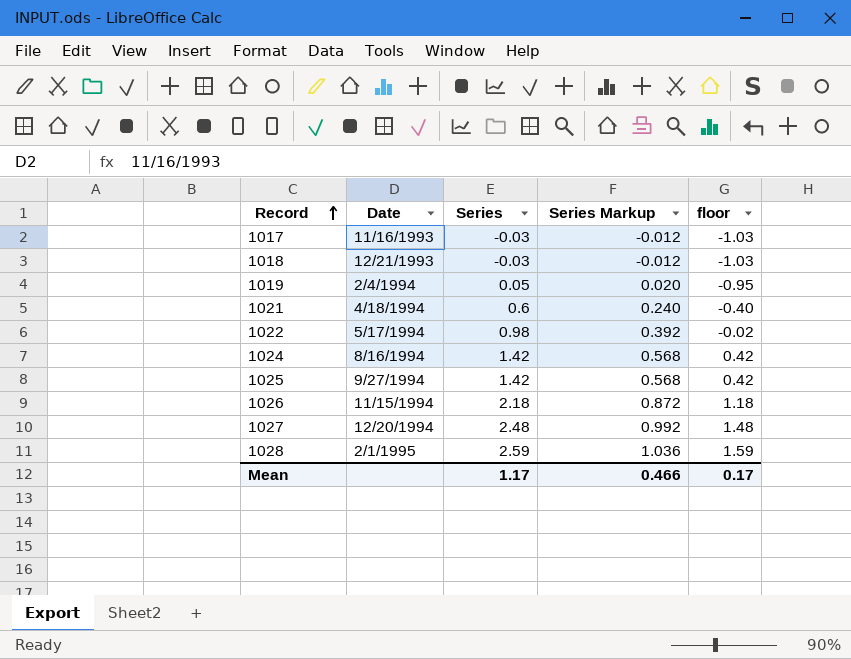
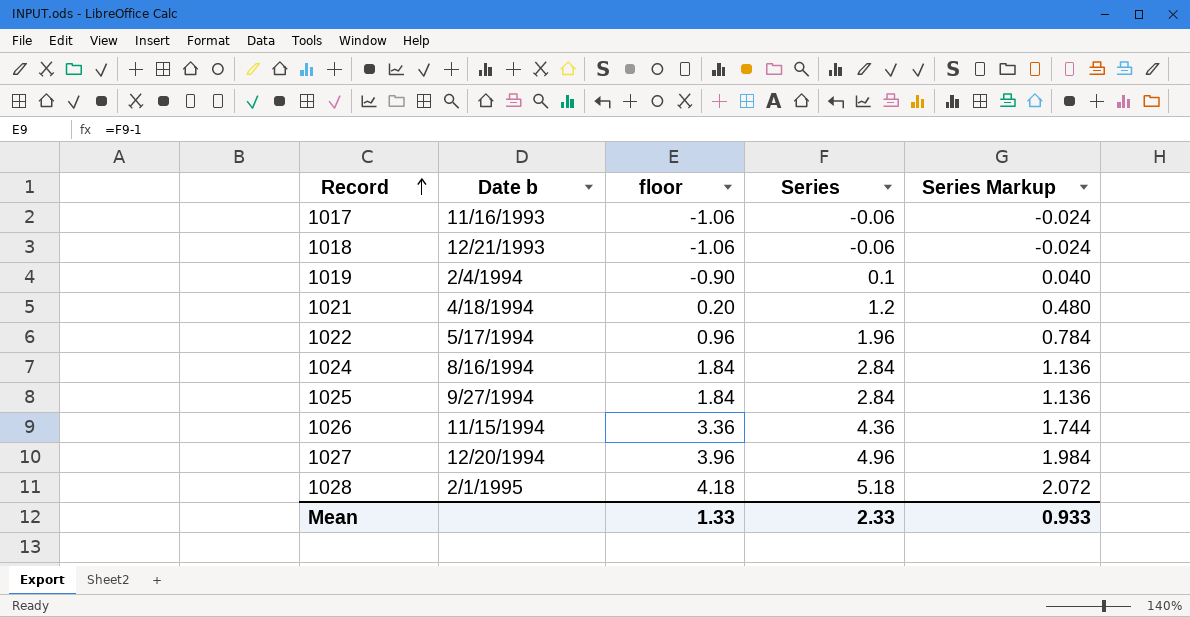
column name: Date -> Date b
column floor | position: 5 -> 3
1017 | floor: -1.03 -> -1.06
1017 | Series: -0.03 -> -0.06
1017 | Series Markup: -0.012 -> -0.024
1018 | floor: -1.03 -> -1.06
1018 | Series: -0.03 -> -0.06
1018 | Series Markup: -0.012 -> -0.024
1019 | floor: -0.95 -> -0.90
1019 | Series: 0.05 -> 0.1
1019 | Series Markup: 0.020 -> 0.040
1021 | floor: -0.40 -> 0.20
1021 | Series: 0.6 -> 1.2
1021 | Series Markup: 0.240 -> 0.480
1022 | floor: -0.02 -> 0.96
1022 | Series: 0.98 -> 1.96
1022 | Series Markup: 0.392 -> 0.784
1024 | floor: 0.42 -> 1.84
1024 | Series: 1.42 -> 2.84
1024 | Series Markup: 0.568 -> 1.136
1025 | floor: 0.42 -> 1.84
1025 | Series: 1.42 -> 2.84
1025 | Series Markup: 0.568 -> 1.136
1026 | floor: 1.18 -> 3.36
1026 | Series: 2.18 -> 4.36
1026 | Series Markup: 0.872 -> 1.744
1027 | floor: 1.48 -> 3.96
1027 | Series: 2.48 -> 4.96
1027 | Series Markup: 0.992 -> 1.984
1028 | floor: 1.59 -> 4.18
1028 | Series: 2.59 -> 5.18
1028 | Series Markup: 1.036 -> 2.072
Mean | floor: 0.17 -> 1.33
Mean | Series: 1.17 -> 2.33
Mean | Series Markup: 0.466 -> 0.933

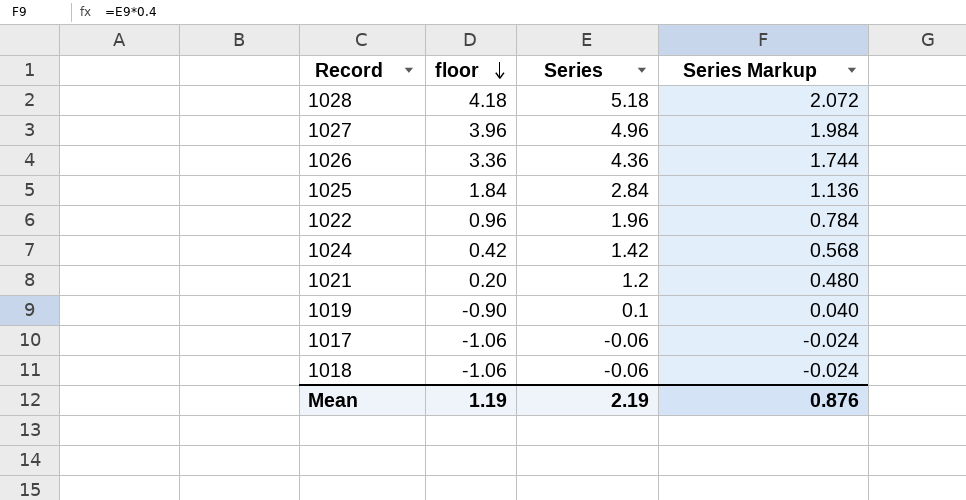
row order: Record ascending -> floor descending
column Date b | position: 2 -> none
1024 | floor: 1.84 -> 0.42
1024 | Series: 2.84 -> 1.42
1024 | Series Markup: 1.136 -> 0.568
Mean | floor: 1.33 -> 1.19
Mean | Series: 2.33 -> 2.19
Mean | Series Markup: 0.933 -> 0.876

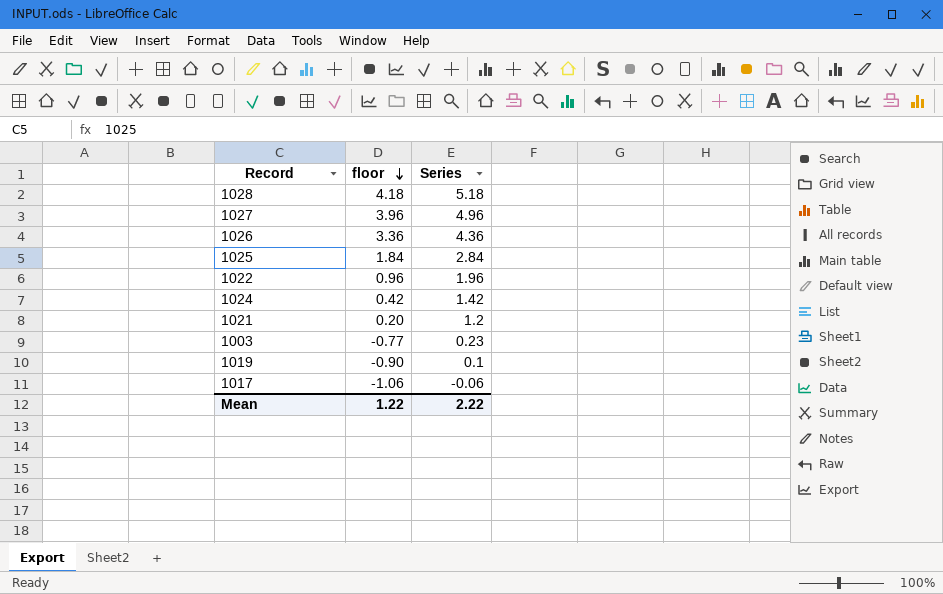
column Series Markup | formula: [Series] * 0.4 -> none
row 1018: -1.06 | -0.06 | -0.024 -> none
row 1003: none -> -0.77 | 0.23
Mean | floor: 1.19 -> 1.22
Mean | Series: 2.19 -> 2.22

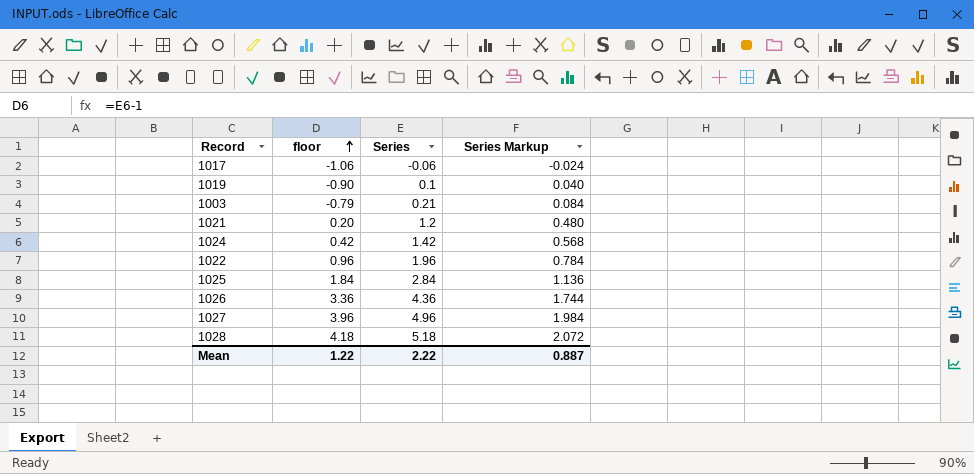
row order: floor descending -> floor ascending
column Series Markup | formula: none -> [Series] * 0.4
1003 | floor: -0.77 -> -0.79
1003 | Series: 0.23 -> 0.21

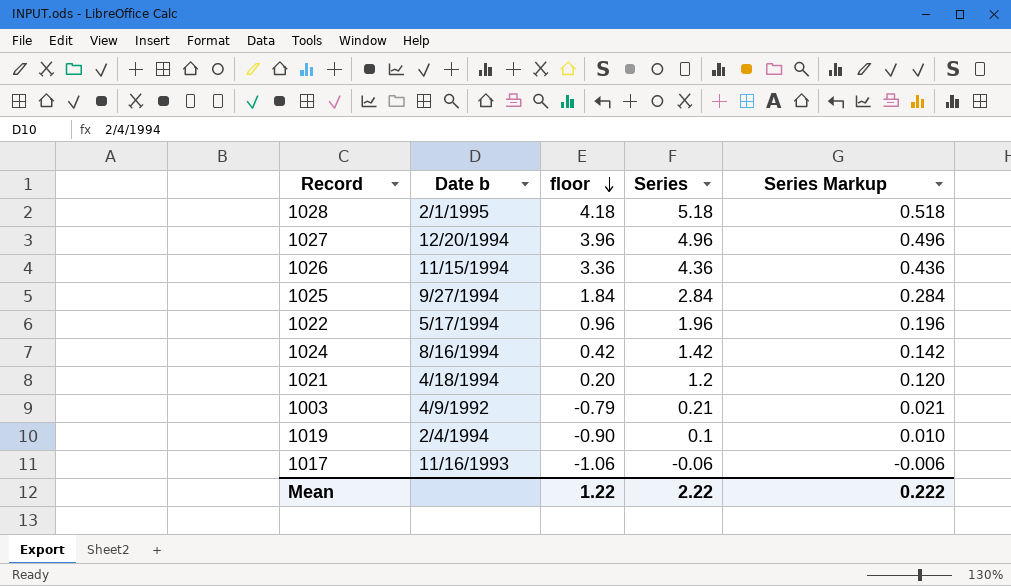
row order: floor ascending -> floor descending
column Date b | position: none -> 2
column Series Markup | formula: [Series] * 0.4 -> [Series] * 0.1
Mean | Series Markup: 0.887 -> 0.222

